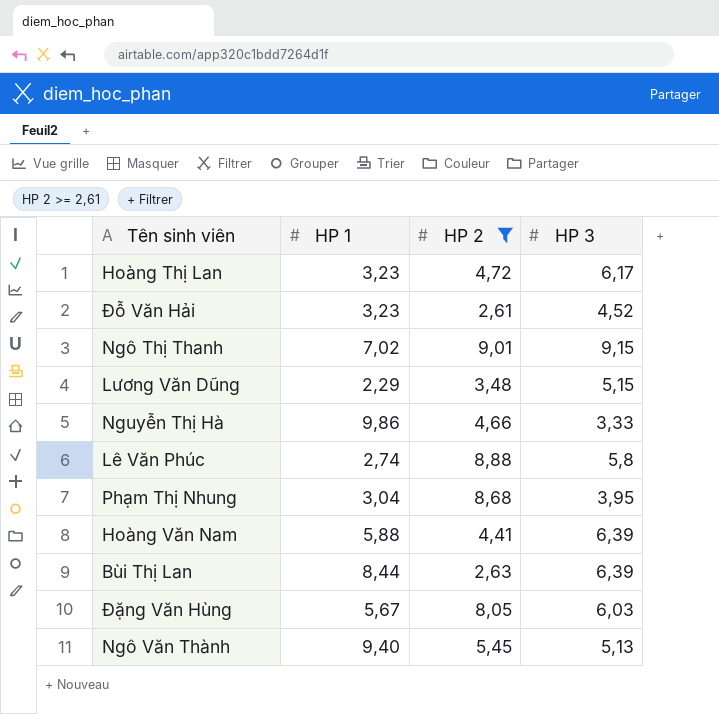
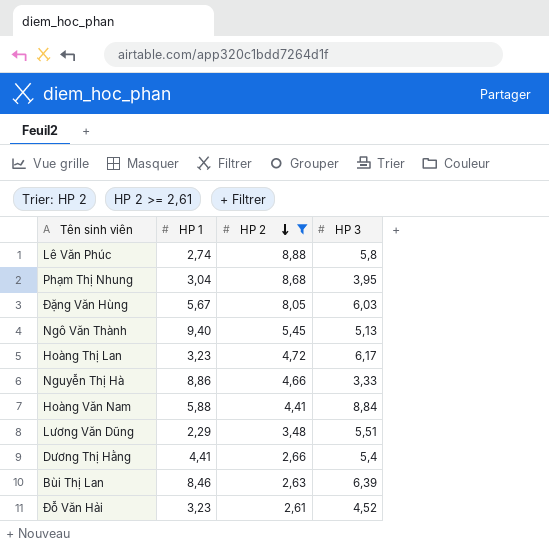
row order: none -> HP 2 descending
row Ngô Thị Thanh: 7,02 | 9,01 | 9,15 -> none
Nguyễn Thị Hà | HP 1: 9,86 -> 8,86
Hoàng Văn Nam | HP 3: 6,39 -> 8,84
Lương Văn Dũng | HP 3: 5,15 -> 5,51
row Dương Thị Hằng: none -> 4,41 | 2,66 | 5,4
Bùi Thị Lan | HP 1: 8,44 -> 8,46

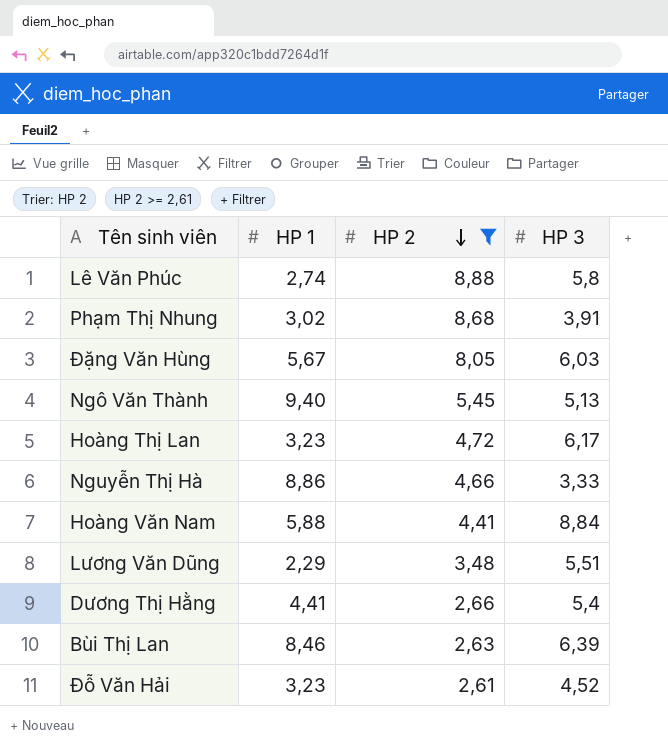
Phạm Thị Nhung | HP 1: 3,04 -> 3,02
Phạm Thị Nhung | HP 3: 3,95 -> 3,91

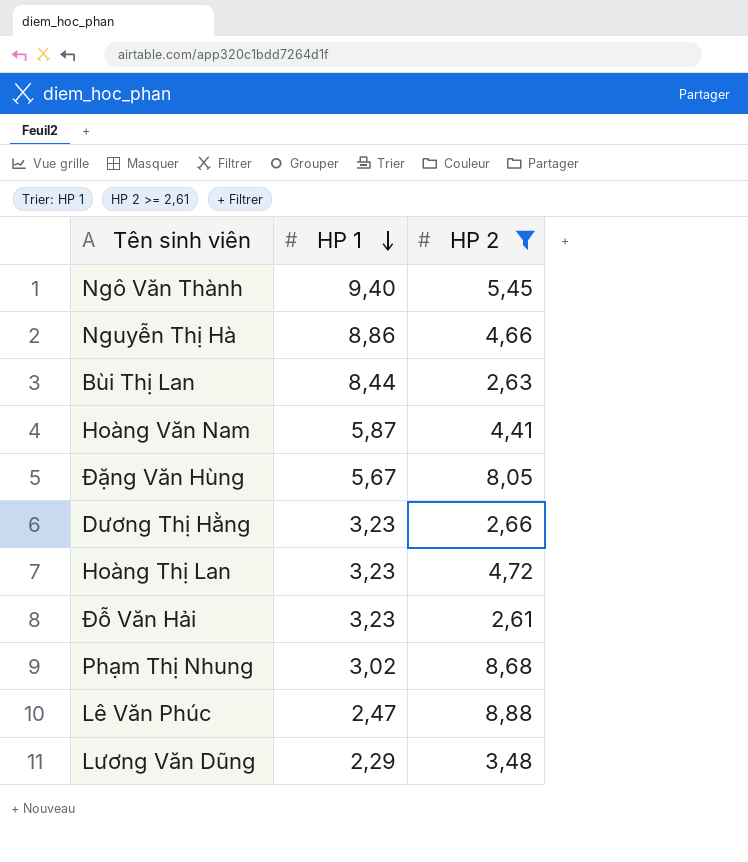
row order: HP 2 descending -> HP 1 descending
column HP 3 | position: 4 -> none
Bùi Thị Lan | HP 1: 8,46 -> 8,44
Hoàng Văn Nam | HP 1: 5,88 -> 5,87
Dương Thị Hằng | HP 1: 4,41 -> 3,23
Lê Văn Phúc | HP 1: 2,74 -> 2,47

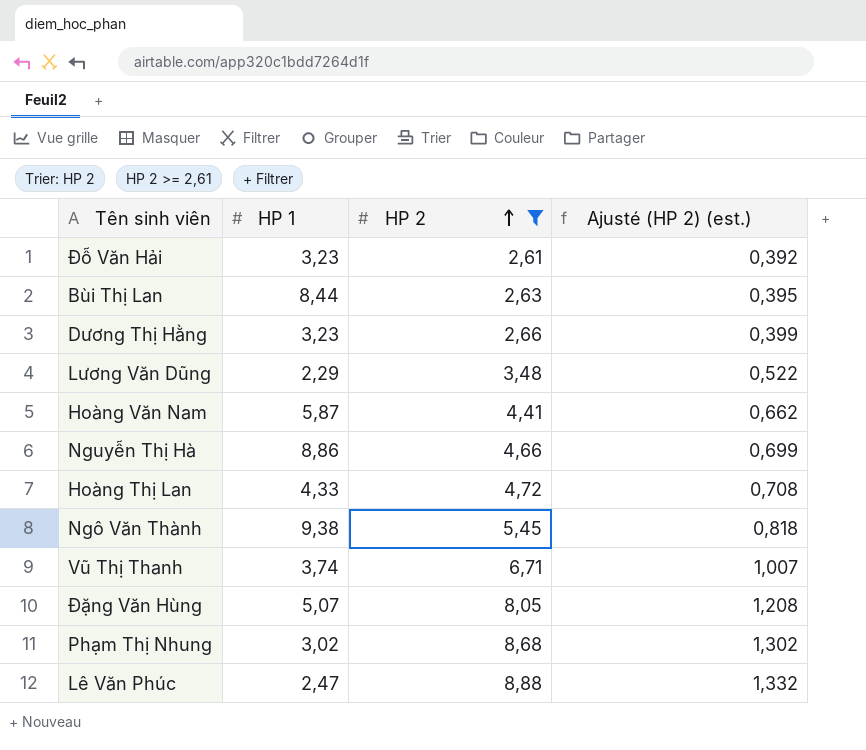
row order: HP 1 descending -> HP 2 ascending
column Ajusté (HP 2) (est.) | formula: none -> [HP 2] * 0,15
Hoàng Thị Lan | HP 1: 3,23 -> 4,33
Ngô Văn Thành | HP 1: 9,40 -> 9,38
row Vũ Thị Thanh: none -> 3,74 | 6,71 | 1,007
Đặng Văn Hùng | HP 1: 5,67 -> 5,07

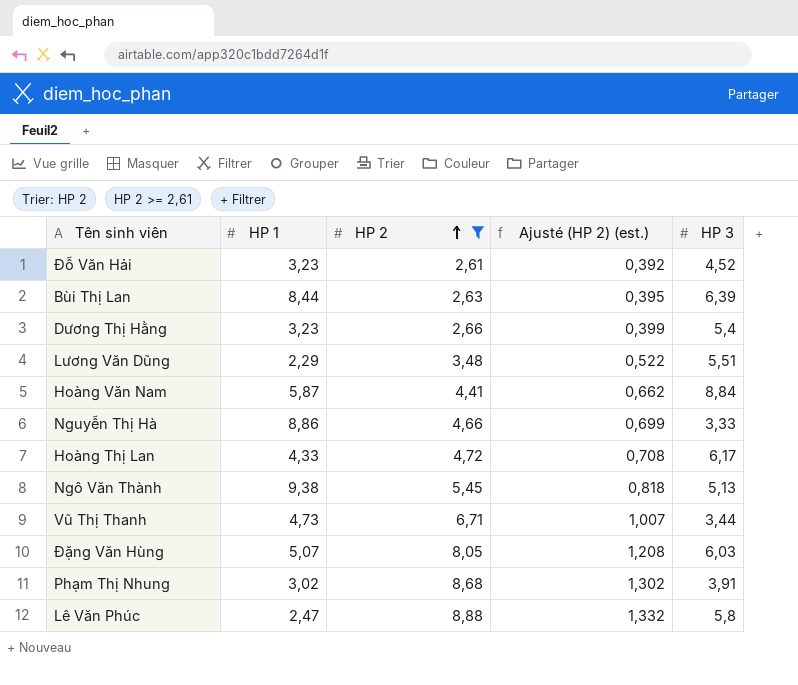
column HP 3 | position: none -> 5
Vũ Thị Thanh | HP 1: 3,74 -> 4,73

